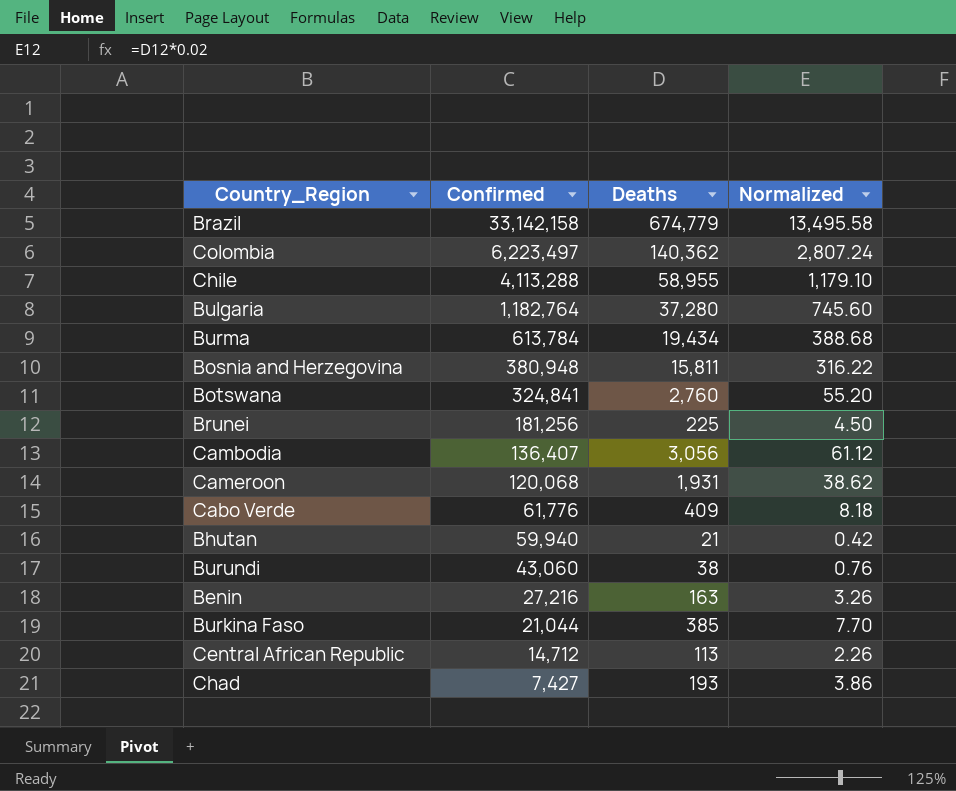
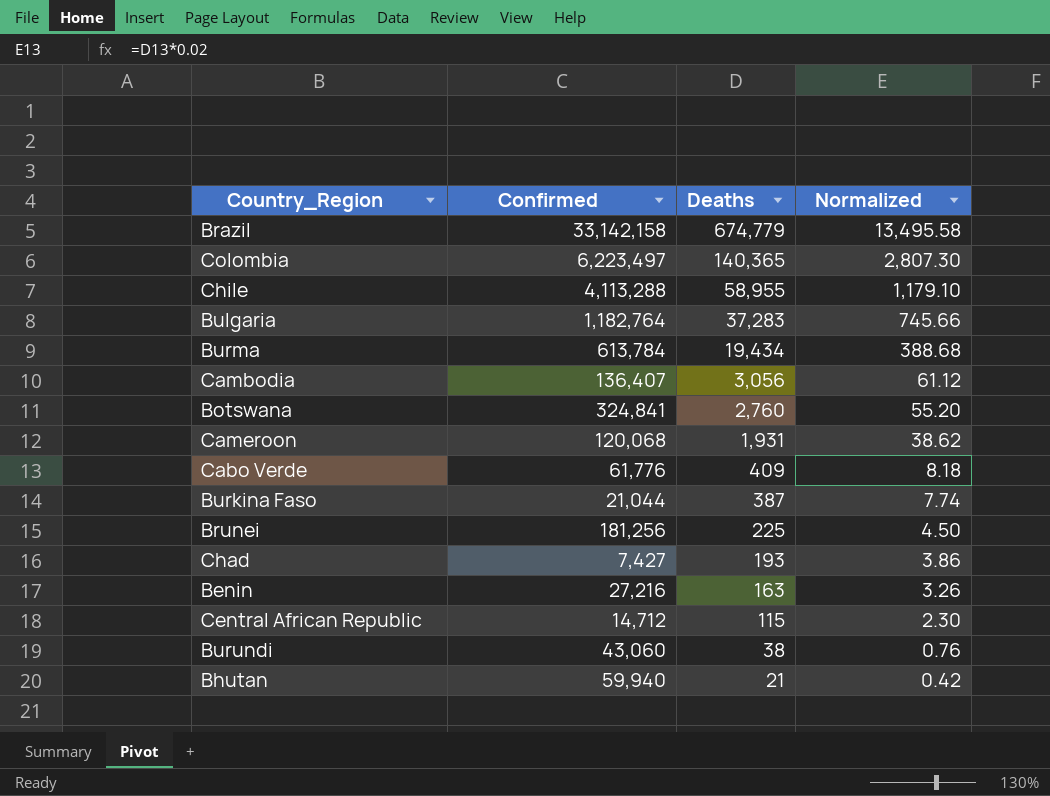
row order: Confirmed descending -> Deaths descending
row Bosnia and Herzegovina: 380,948 | 15,811 | 316.22 -> none
Colombia | Deaths: 140,362 -> 140,365
Colombia | Normalized: 2,807.24 -> 2,807.30
Bulgaria | Deaths: 37,280 -> 37,283
Bulgaria | Normalized: 745.60 -> 745.66
Burkina Faso | Deaths: 385 -> 387
Burkina Faso | Normalized: 7.70 -> 7.74
Central African Republic | Deaths: 113 -> 115
Central African Republic | Normalized: 2.26 -> 2.30

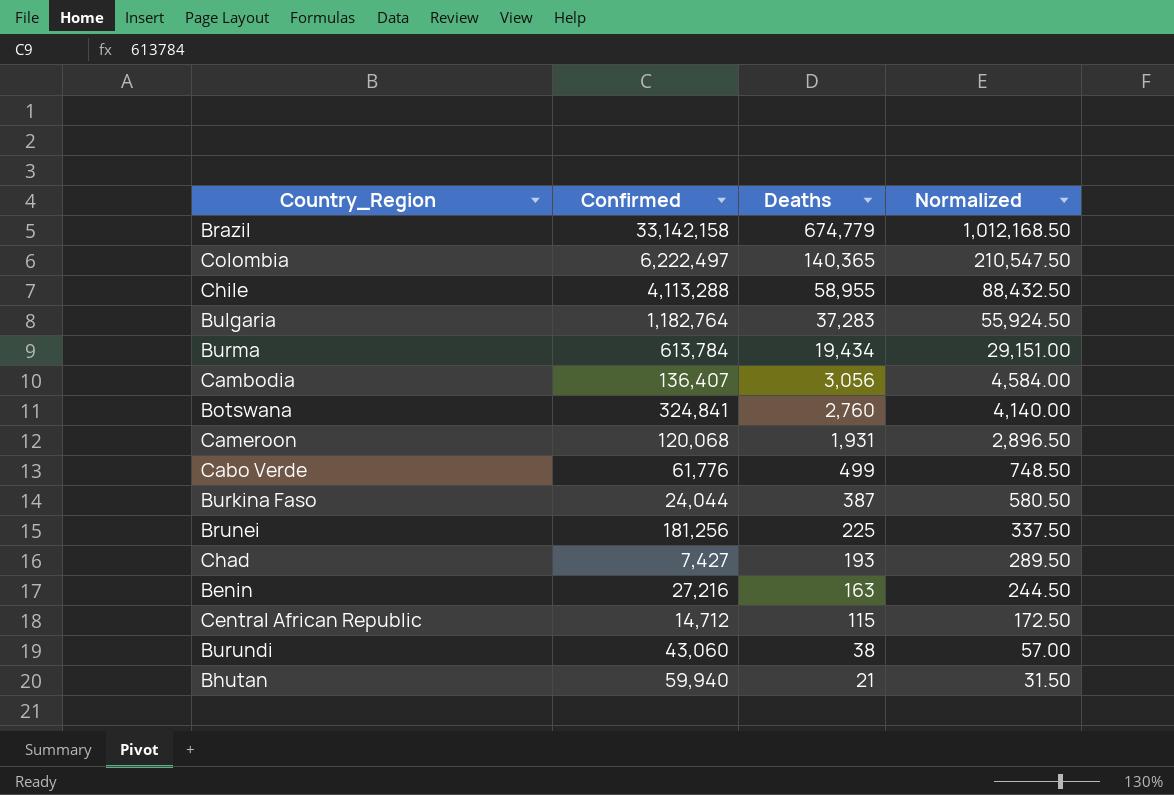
column Normalized | formula: [Deaths] * 0.02 -> [Deaths] * 1.5
Colombia | Confirmed: 6,223,497 -> 6,222,497
Cabo Verde | Deaths: 409 -> 499
Burkina Faso | Confirmed: 21,044 -> 24,044

